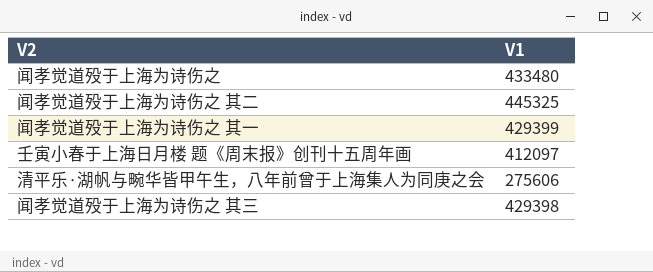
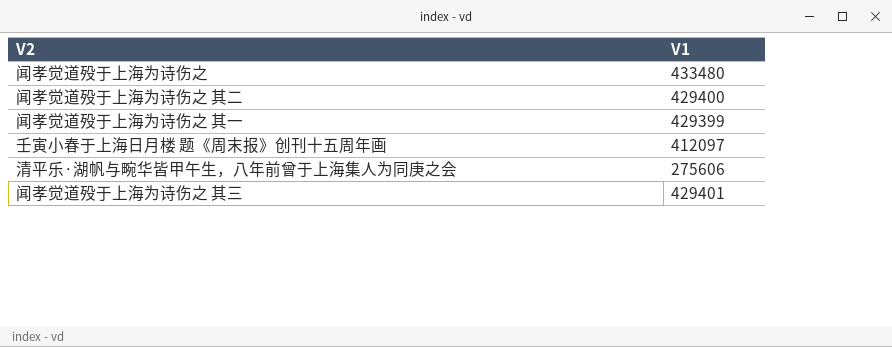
闻孝觉道殁于上海为诗伤之 其二 | V1: 445325 -> 429400
闻孝觉道殁于上海为诗伤之 其三 | V1: 429398 -> 429401

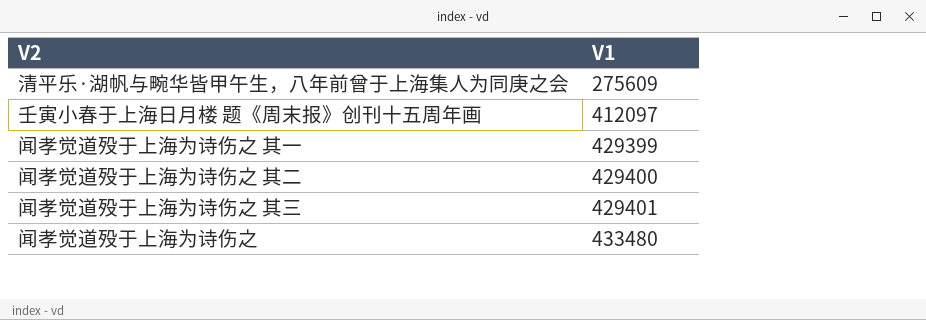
row order: none -> V1 ascending
清平乐·湖帆与畹华皆甲午生，八年前曾于上海集人为同庚之会 | V1: 275606 -> 275609

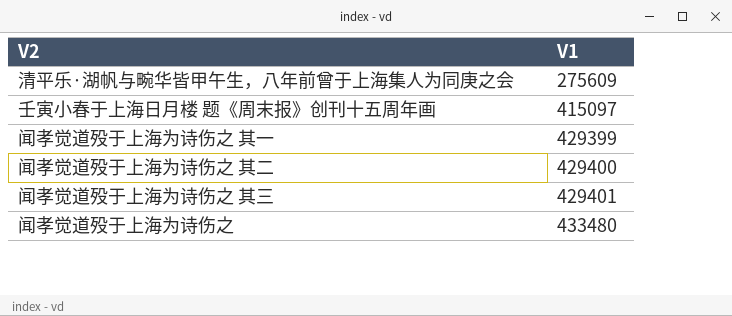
壬寅小春于上海日月楼 题《周末报》创刊十五周年画 | V1: 412097 -> 415097

